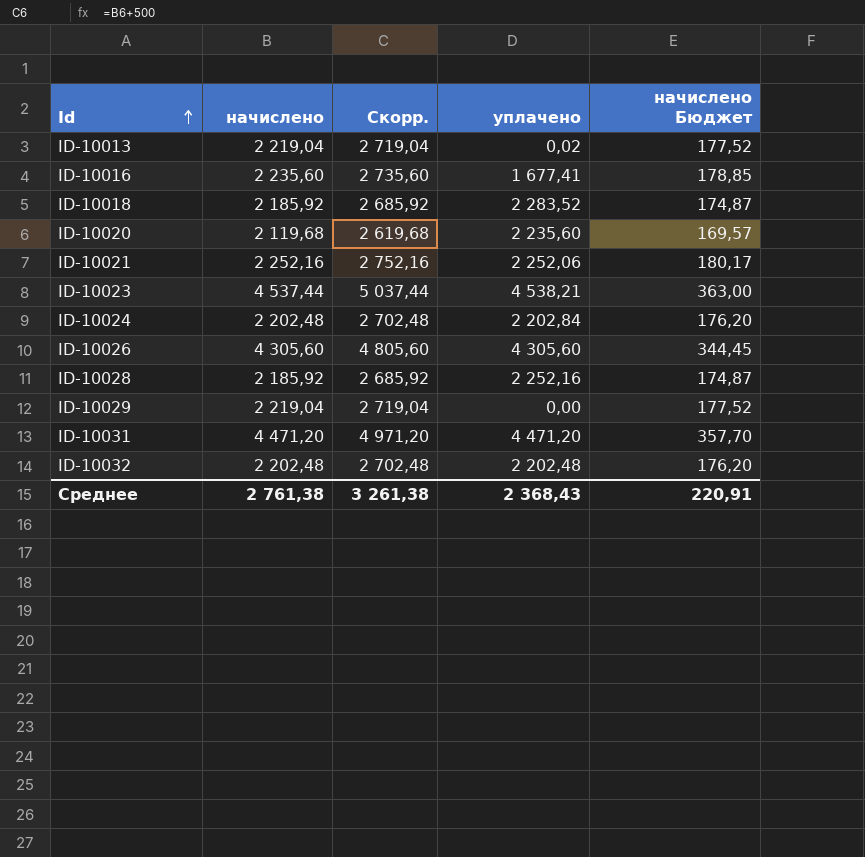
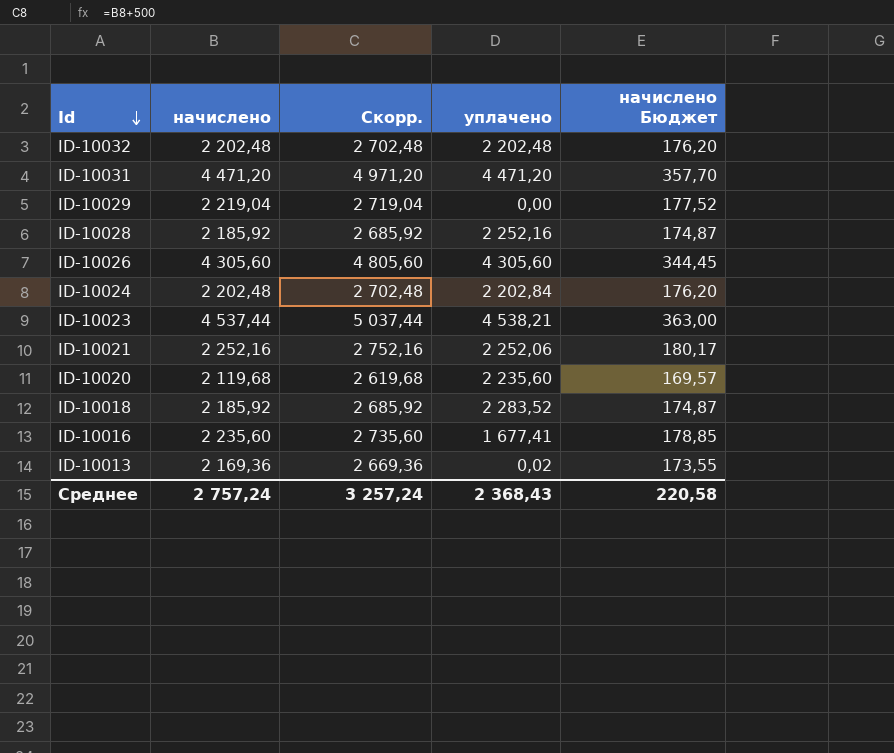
row order: Id ascending -> Id descending
ID-10013 | начислено: 2 219,04 -> 2 169,36
ID-10013 | Скорр.: 2 719,04 -> 2 669,36
ID-10013 | начислено Бюджет: 177,52 -> 173,55
Среднее | начислено: 2 761,38 -> 2 757,24
Среднее | Скорр.: 3 261,38 -> 3 257,24
Среднее | начислено Бюджет: 220,91 -> 220,58

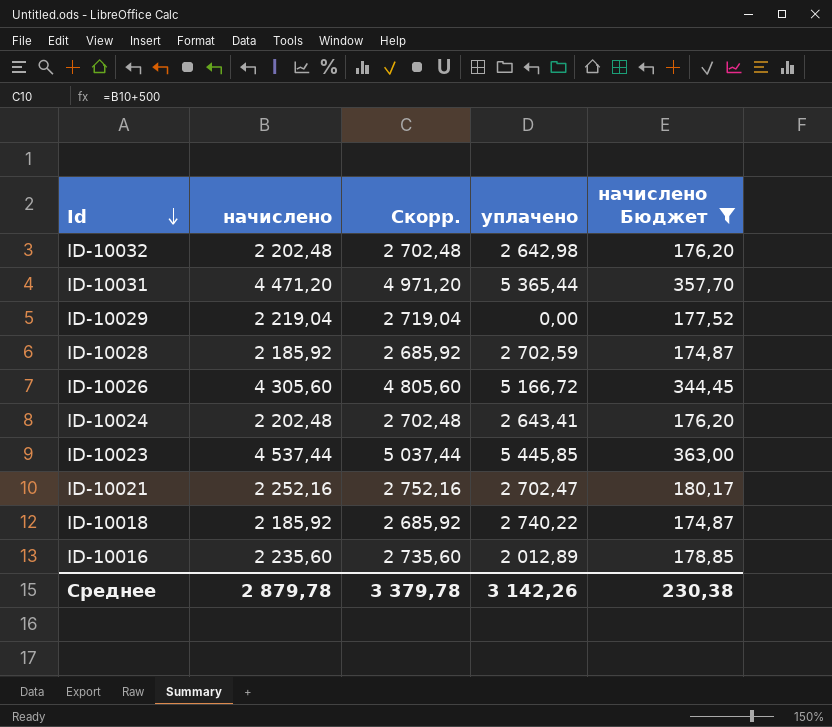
filter: none -> начислено Бюджет >= 174,87
ID-10032 | уплачено: 2 202,48 -> 2 642,98
ID-10031 | уплачено: 4 471,20 -> 5 365,44
ID-10028 | уплачено: 2 252,16 -> 2 702,59
ID-10026 | уплачено: 4 305,60 -> 5 166,72
ID-10024 | уплачено: 2 202,84 -> 2 643,41
ID-10023 | уплачено: 4 538,21 -> 5 445,85
ID-10021 | уплачено: 2 252,06 -> 2 702,47
ID-10018 | уплачено: 2 283,52 -> 2 740,22
ID-10016 | уплачено: 1 677,41 -> 2 012,89
Среднее | начислено: 2 757,24 -> 2 879,78
Среднее | Скорр.: 3 257,24 -> 3 379,78
Среднее | уплачено: 2 368,43 -> 3 142,26
Среднее | начислено Бюджет: 220,58 -> 230,38

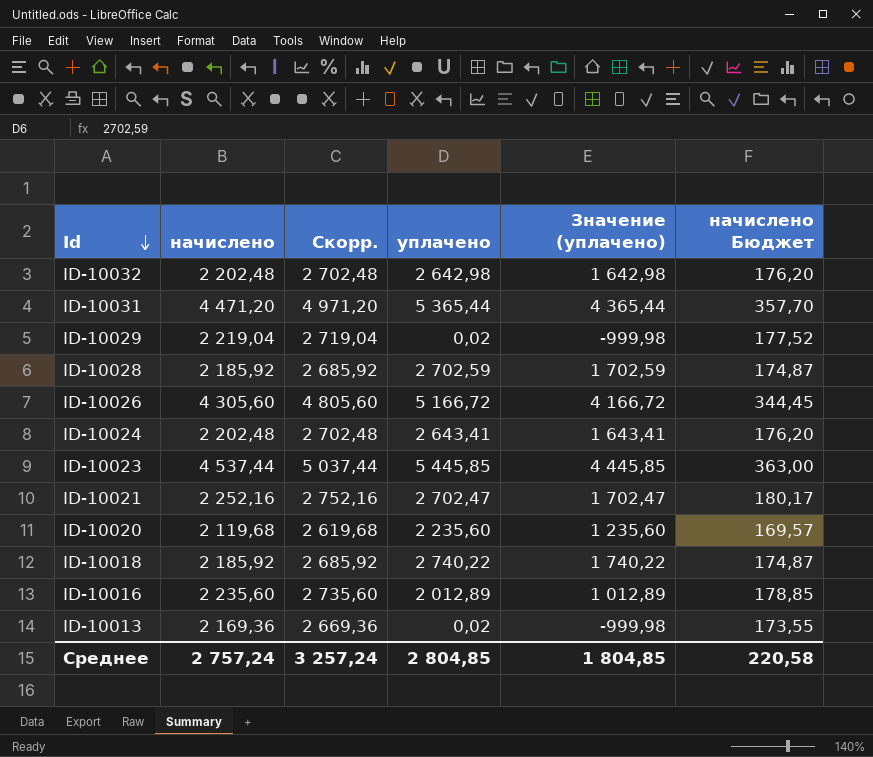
filter: начислено Бюджет >= 174,87 -> none
column Значение (уплачено) | formula: none -> [уплачено] - 1000
ID-10029 | уплачено: 0,00 -> 0,02
Среднее | начислено: 2 879,78 -> 2 757,24
Среднее | Скорр.: 3 379,78 -> 3 257,24
Среднее | уплачено: 3 142,26 -> 2 804,85
Среднее | начислено Бюджет: 230,38 -> 220,58

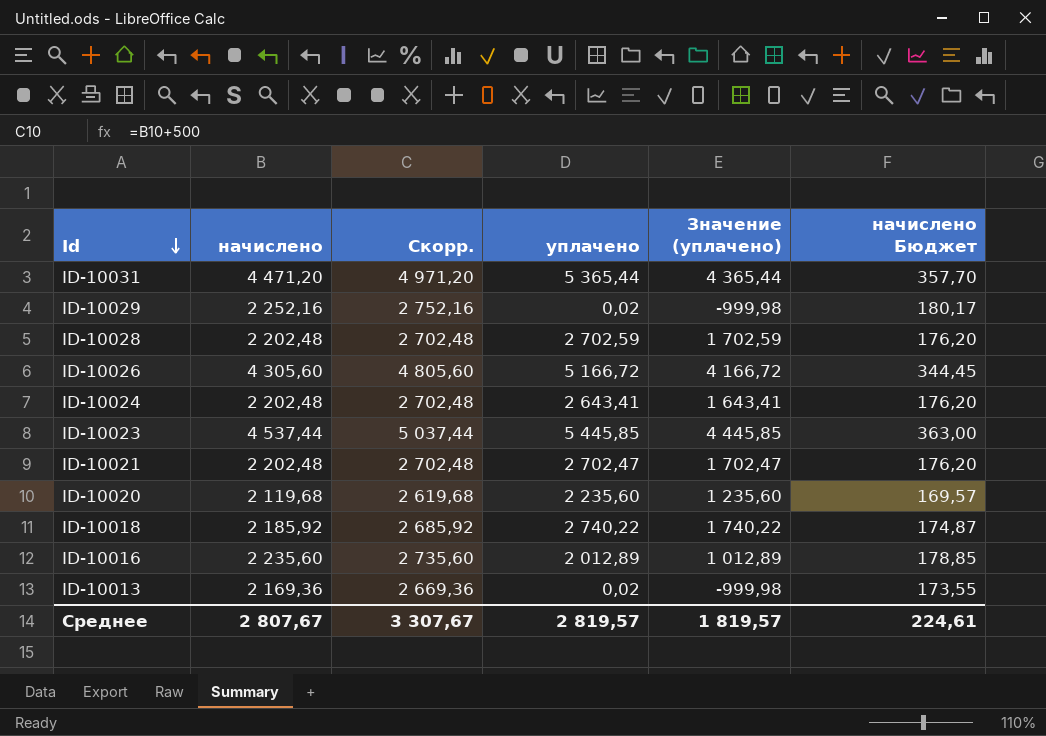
row ID-10032: 2 202,48 | 2 702,48 | 2 642,98 | 1 642,98 | 176,20 -> none
ID-10029 | начислено: 2 219,04 -> 2 252,16
ID-10029 | Скорр.: 2 719,04 -> 2 752,16
ID-10029 | начислено Бюджет: 177,52 -> 180,17
ID-10028 | начислено: 2 185,92 -> 2 202,48
ID-10028 | Скорр.: 2 685,92 -> 2 702,48
ID-10028 | начислено Бюджет: 174,87 -> 176,20
ID-10021 | начислено: 2 252,16 -> 2 202,48
ID-10021 | Скорр.: 2 752,16 -> 2 702,48
ID-10021 | начислено Бюджет: 180,17 -> 176,20
Среднее | начислено: 2 757,24 -> 2 807,67
Среднее | Скорр.: 3 257,24 -> 3 307,67
Среднее | уплачено: 2 804,85 -> 2 819,57
Среднее | Значение (уплачено): 1 804,85 -> 1 819,57
Среднее | начислено Бюджет: 220,58 -> 224,61

